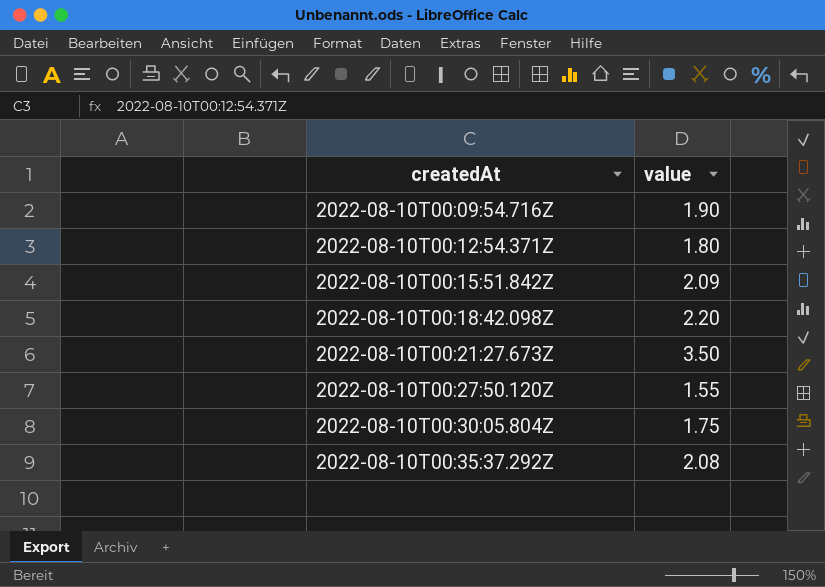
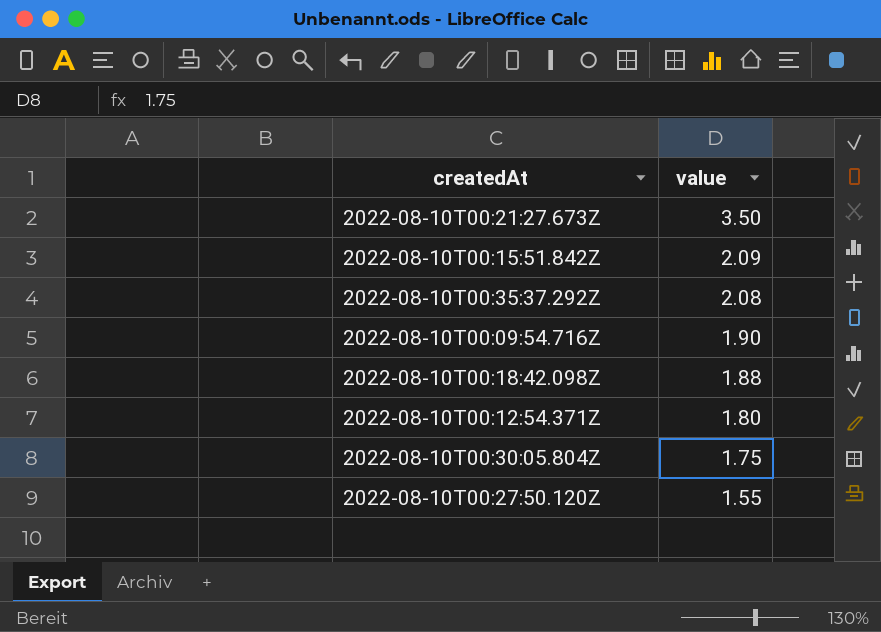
row order: createdAt ascending -> value descending
2022-08-10T00:18:42.098Z | value: 2.20 -> 1.88

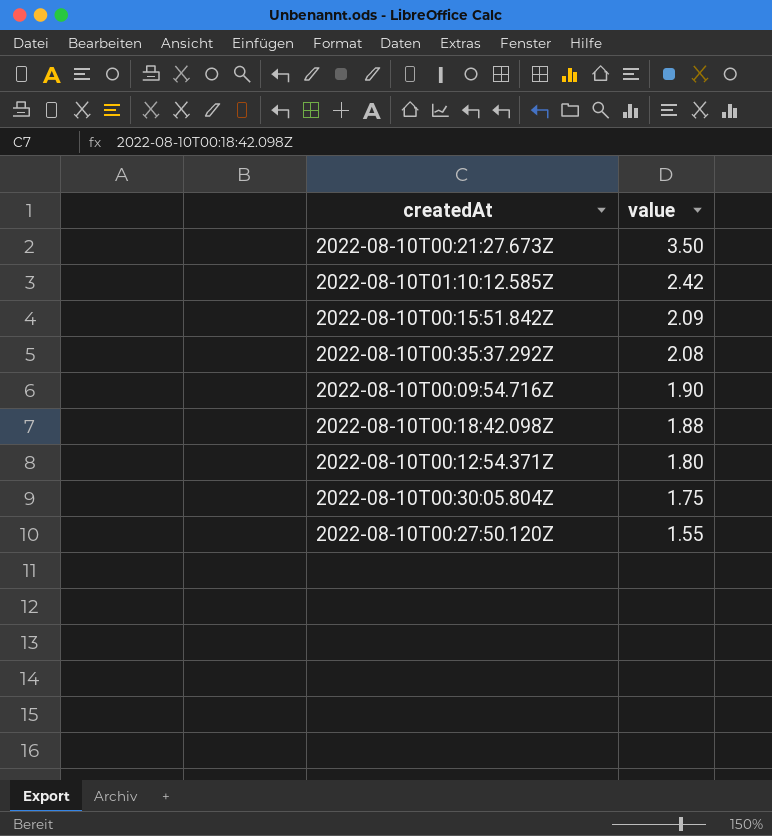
row 2022-08-10T01:10:12.585Z: none -> 2.42

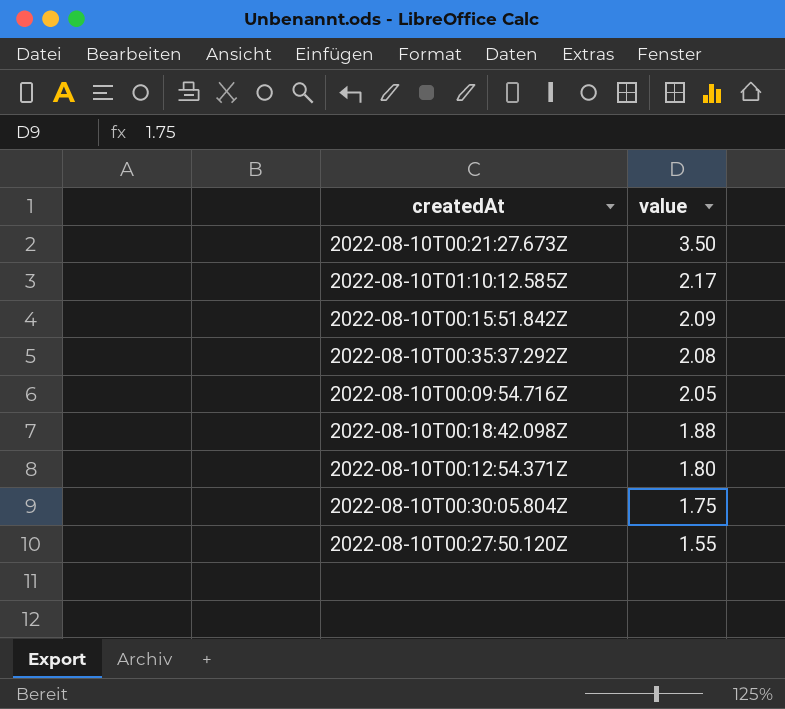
2022-08-10T01:10:12.585Z | value: 2.42 -> 2.17
2022-08-10T00:09:54.716Z | value: 1.90 -> 2.05

